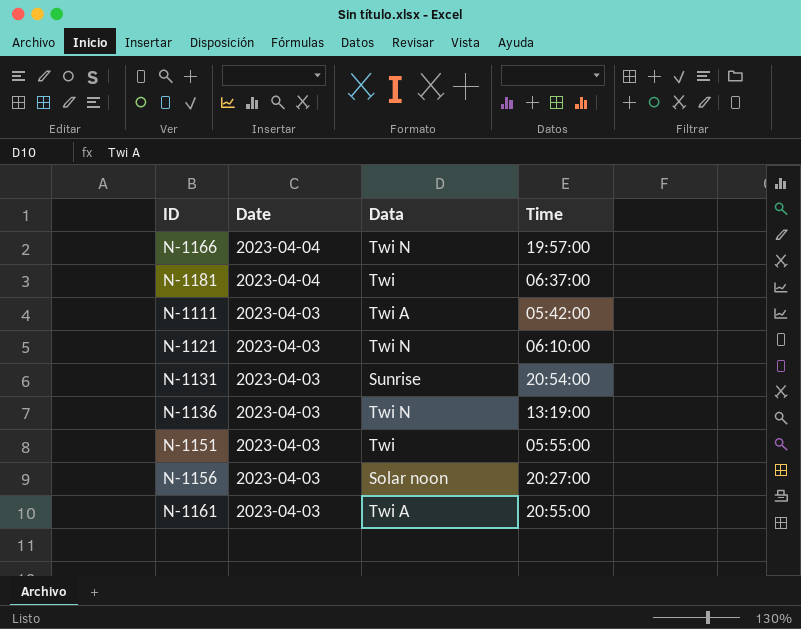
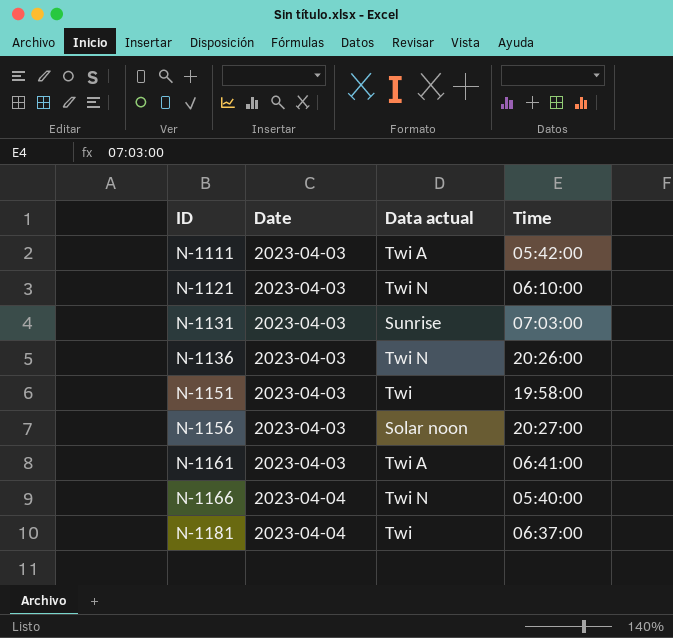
row order: Date descending -> ID ascending
column name: Data -> Data actual
N-1131 | Time: 20:54:00 -> 07:03:00
N-1136 | Time: 13:19:00 -> 20:26:00
N-1151 | Time: 05:55:00 -> 19:58:00
N-1161 | Time: 20:55:00 -> 06:41:00
N-1166 | Time: 19:57:00 -> 05:40:00

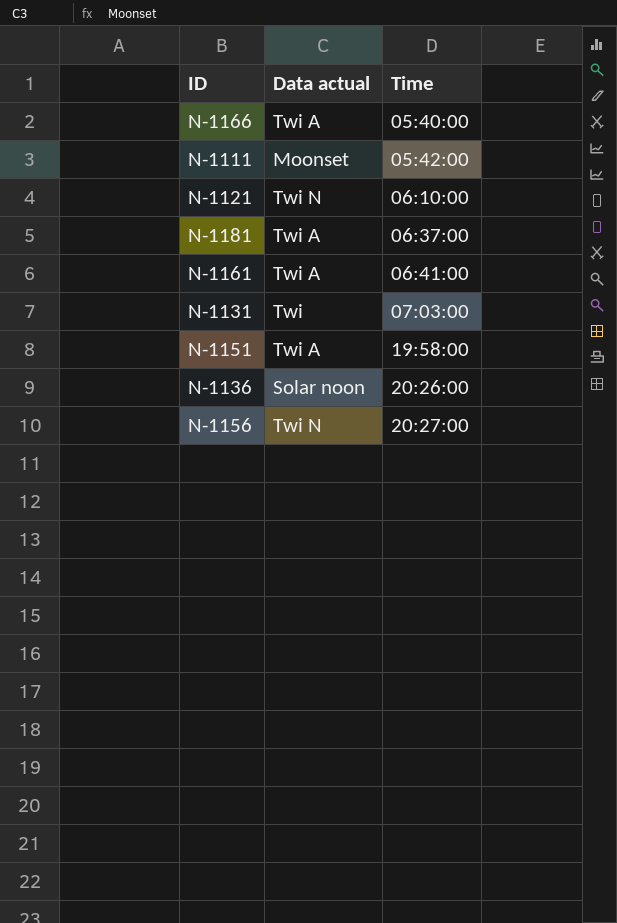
row order: ID ascending -> Time ascending
column Date | position: 2 -> none
N-1166 | Data actual: Twi N -> Twi A
N-1111 | Data actual: Twi A -> Moonset
N-1181 | Data actual: Twi -> Twi A
N-1131 | Data actual: Sunrise -> Twi
N-1151 | Data actual: Twi -> Twi A
N-1136 | Data actual: Twi N -> Solar noon
N-1156 | Data actual: Solar noon -> Twi N

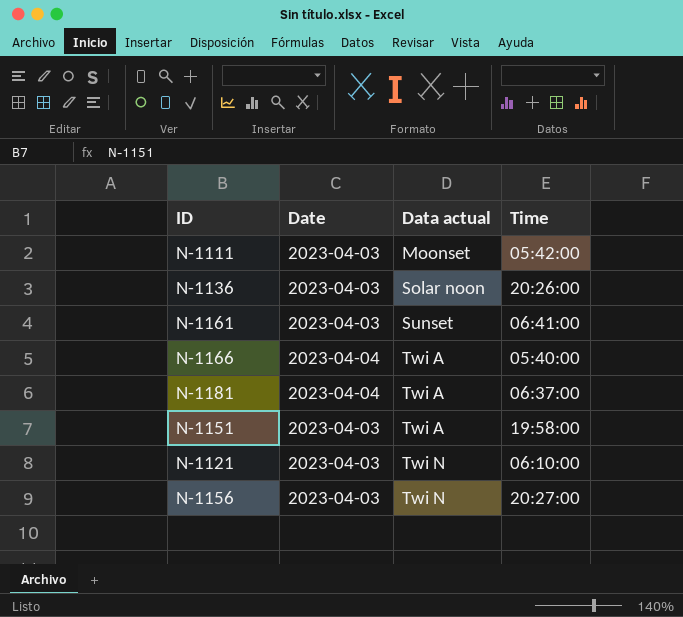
row order: Time ascending -> Data actual ascending
column Date | position: none -> 2
row N-1131: Twi | 07:03:00 -> none
N-1161 | Data actual: Twi A -> Sunset

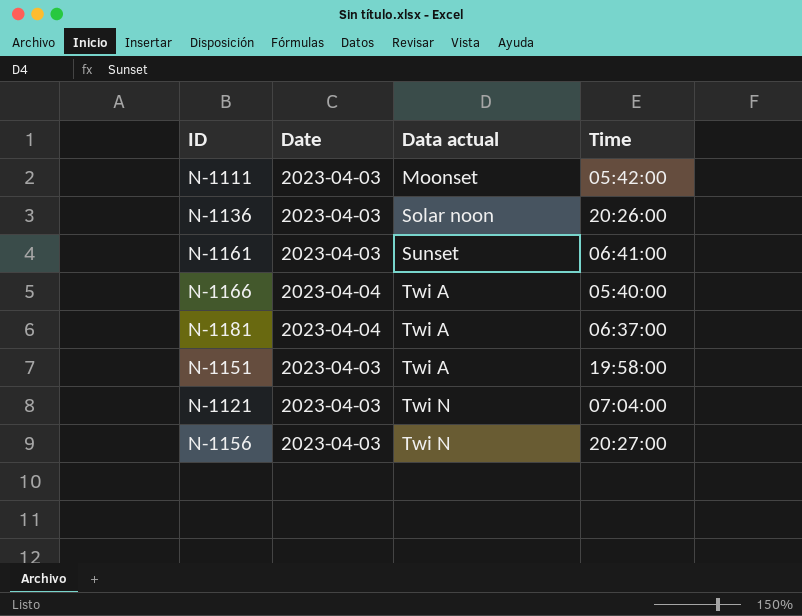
N-1121 | Time: 06:10:00 -> 07:04:00

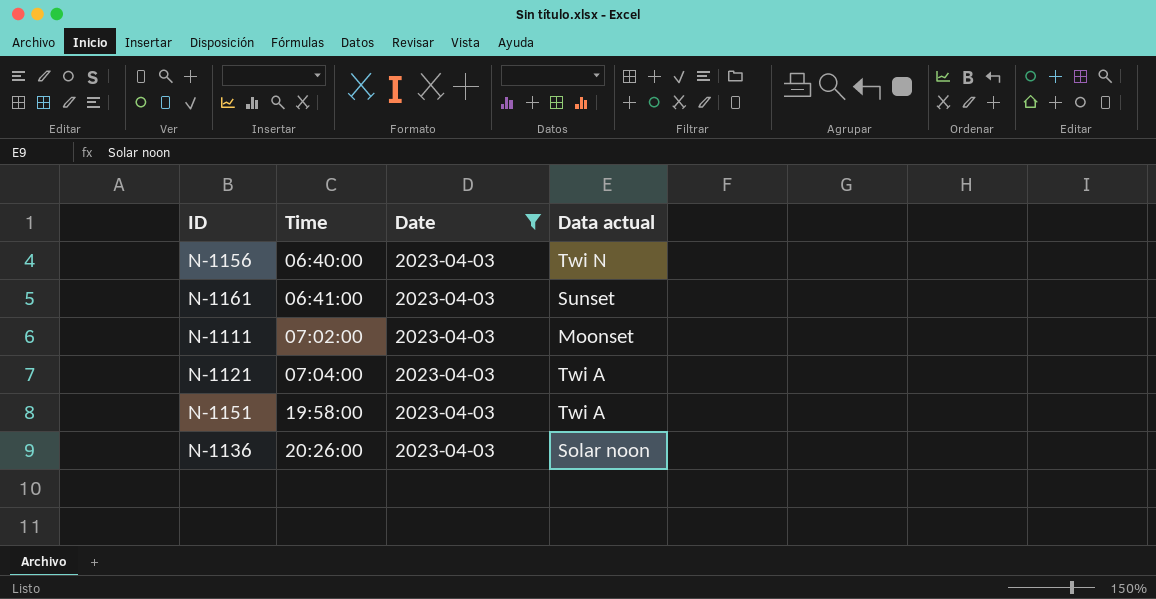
filter: none -> Date = 2023-04-03
row order: Data actual ascending -> Time ascending
column Time | position: 4 -> 2
N-1156 | Time: 20:27:00 -> 06:40:00
N-1111 | Time: 05:42:00 -> 07:02:00
N-1121 | Data actual: Twi N -> Twi A

